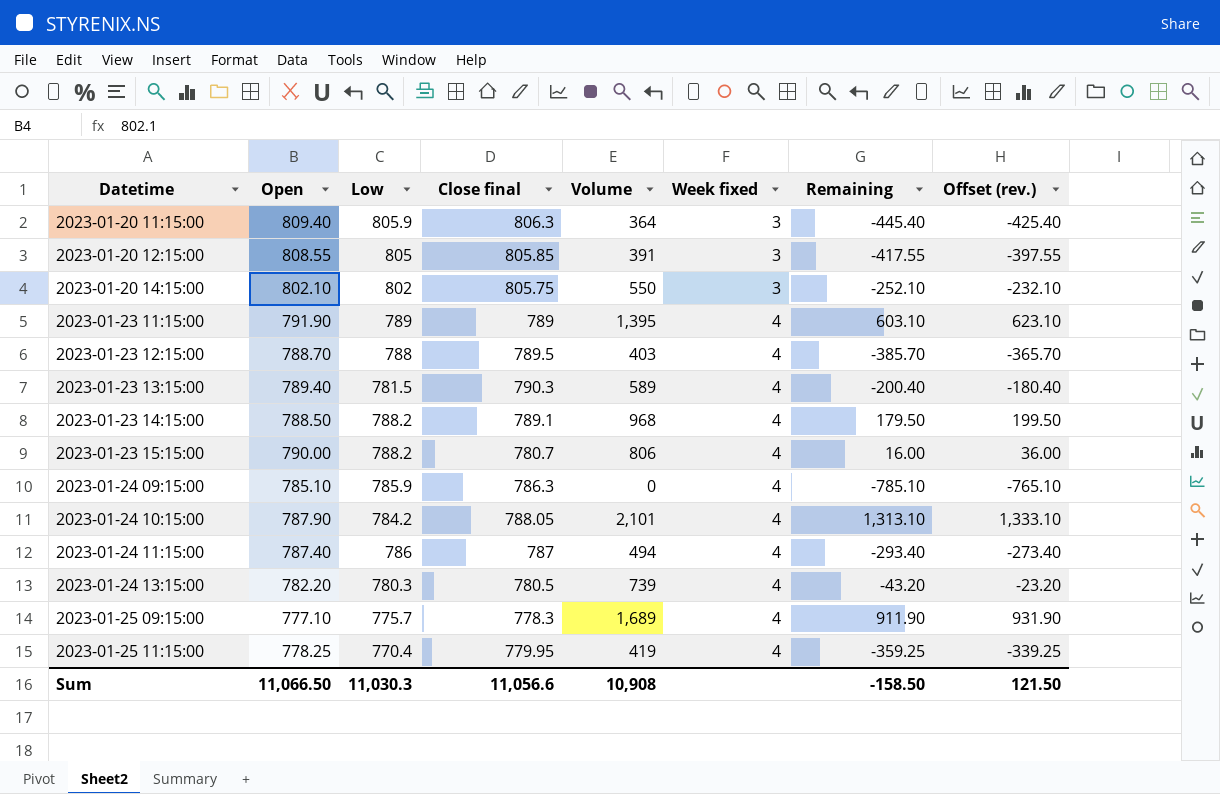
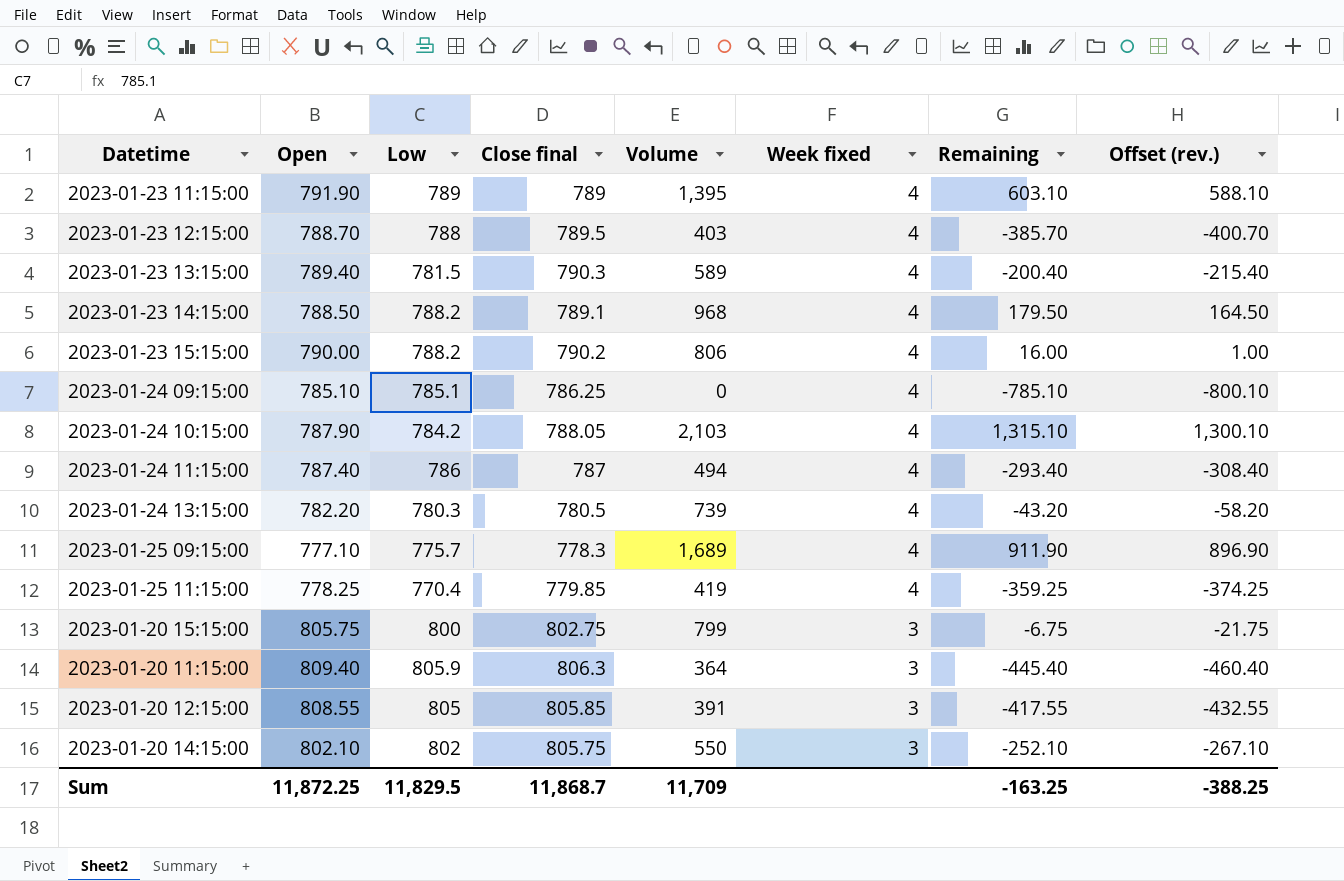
row order: Datetime ascending -> Week fixed descending
column Offset (rev.) | formula: [Remaining] + 20 -> [Remaining] - 15
2023-01-23 15:15:00 | Close final: 780.7 -> 790.2
2023-01-24 09:15:00 | Low: 785.9 -> 785.1
2023-01-24 09:15:00 | Close final: 786.3 -> 786.25
2023-01-24 10:15:00 | Volume: 2,101 -> 2,103
2023-01-24 10:15:00 | Remaining: 1,313.10 -> 1,315.10
2023-01-25 11:15:00 | Close final: 779.95 -> 779.85
row 2023-01-20 15:15:00: none -> 805.75 | 800 | 802.75 | 799 | 3 | -6.75 | -21.75
Sum | Open: 11,066.50 -> 11,872.25
Sum | Low: 11,030.3 -> 11,829.5
Sum | Close final: 11,056.6 -> 11,868.7
Sum | Volume: 10,908 -> 11,709
Sum | Remaining: -158.50 -> -163.25
Sum | Offset (rev.): 121.50 -> -388.25

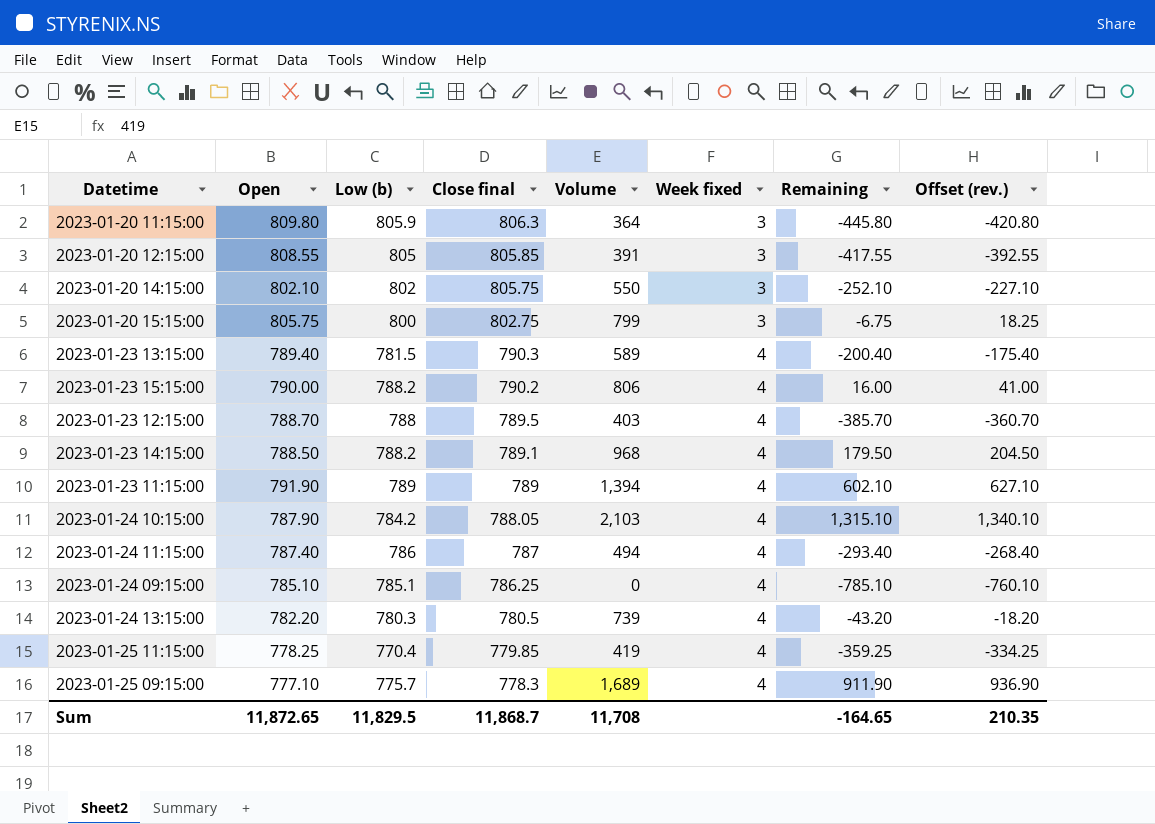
row order: Week fixed descending -> Close final descending
column name: Low -> Low (b)
column Offset (rev.) | formula: [Remaining] - 15 -> [Remaining] + 25
2023-01-20 11:15:00 | Open: 809.40 -> 809.80
2023-01-20 11:15:00 | Remaining: -445.40 -> -445.80
2023-01-23 11:15:00 | Volume: 1,395 -> 1,394
2023-01-23 11:15:00 | Remaining: 603.10 -> 602.10
Sum | Open: 11,872.25 -> 11,872.65
Sum | Volume: 11,709 -> 11,708
Sum | Remaining: -163.25 -> -164.65
Sum | Offset (rev.): -388.25 -> 210.35

